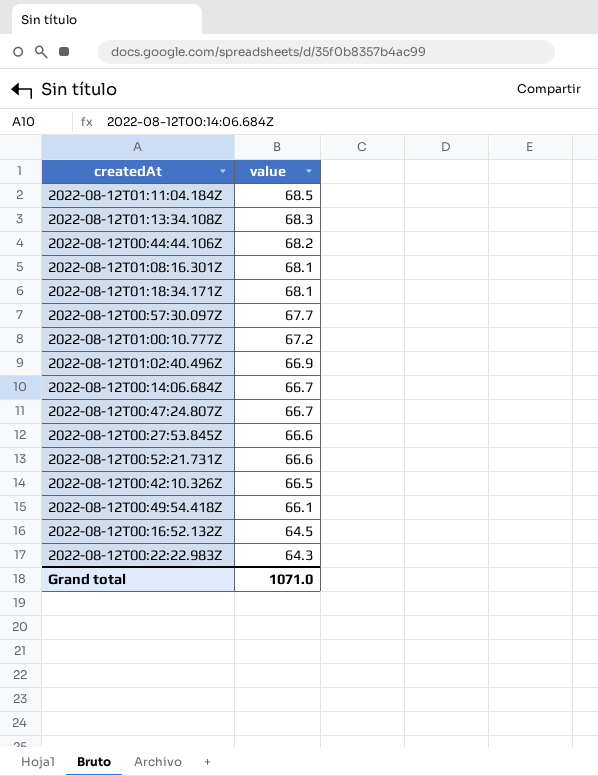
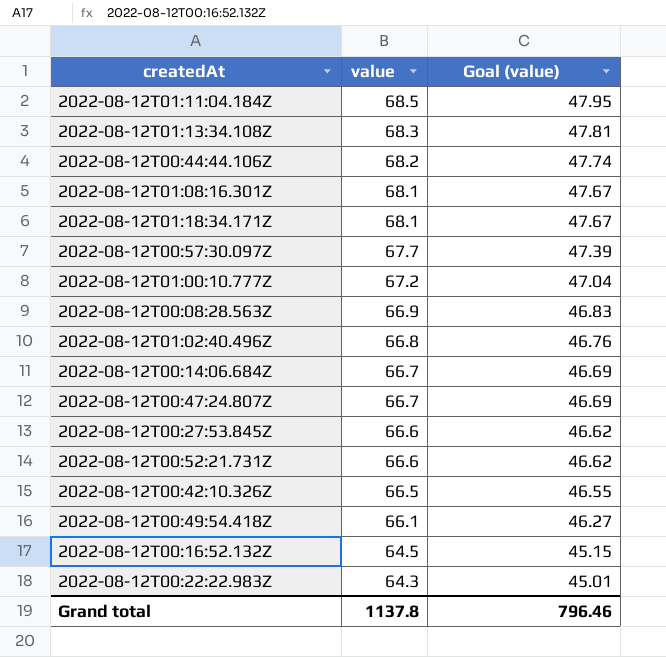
column Goal (value) | formula: none -> [value] * 0.7
row 2022-08-12T00:08:28.563Z: none -> 66.9 | 46.83
2022-08-12T01:02:40.496Z | value: 66.9 -> 66.8
Grand total | value: 1071.0 -> 1137.8

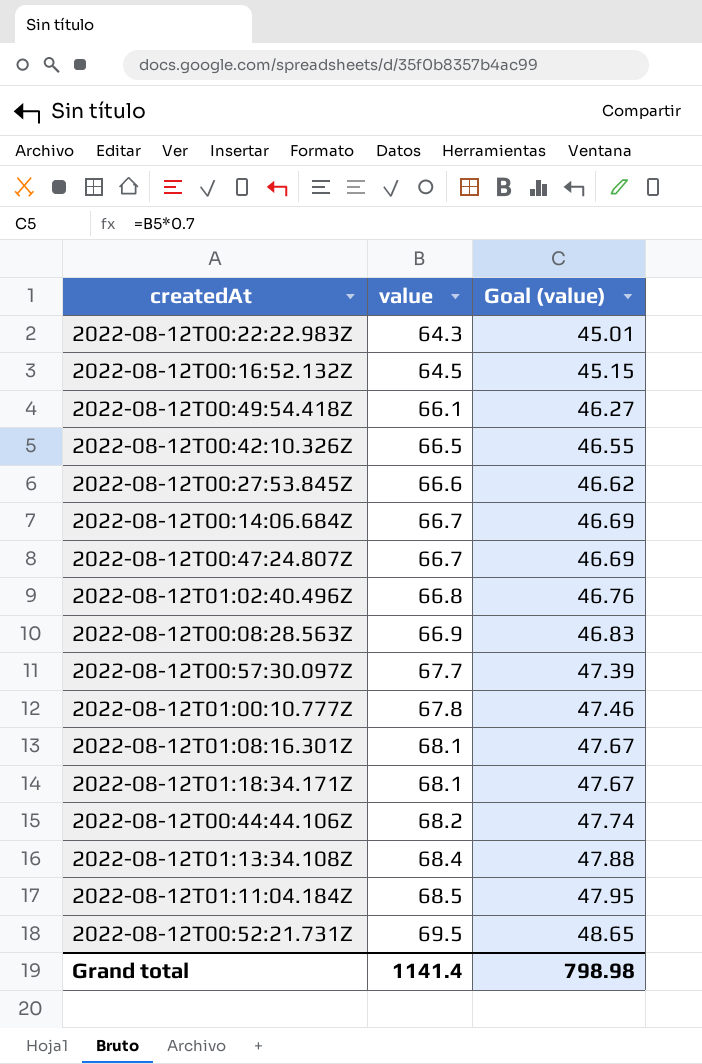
row order: value descending -> value ascending
2022-08-12T01:00:10.777Z | value: 67.2 -> 67.8
2022-08-12T01:00:10.777Z | Goal (value): 47.04 -> 47.46
2022-08-12T01:13:34.108Z | value: 68.3 -> 68.4
2022-08-12T01:13:34.108Z | Goal (value): 47.81 -> 47.88
2022-08-12T00:52:21.731Z | value: 66.6 -> 69.5
2022-08-12T00:52:21.731Z | Goal (value): 46.62 -> 48.65
Grand total | value: 1137.8 -> 1141.4
Grand total | Goal (value): 796.46 -> 798.98

